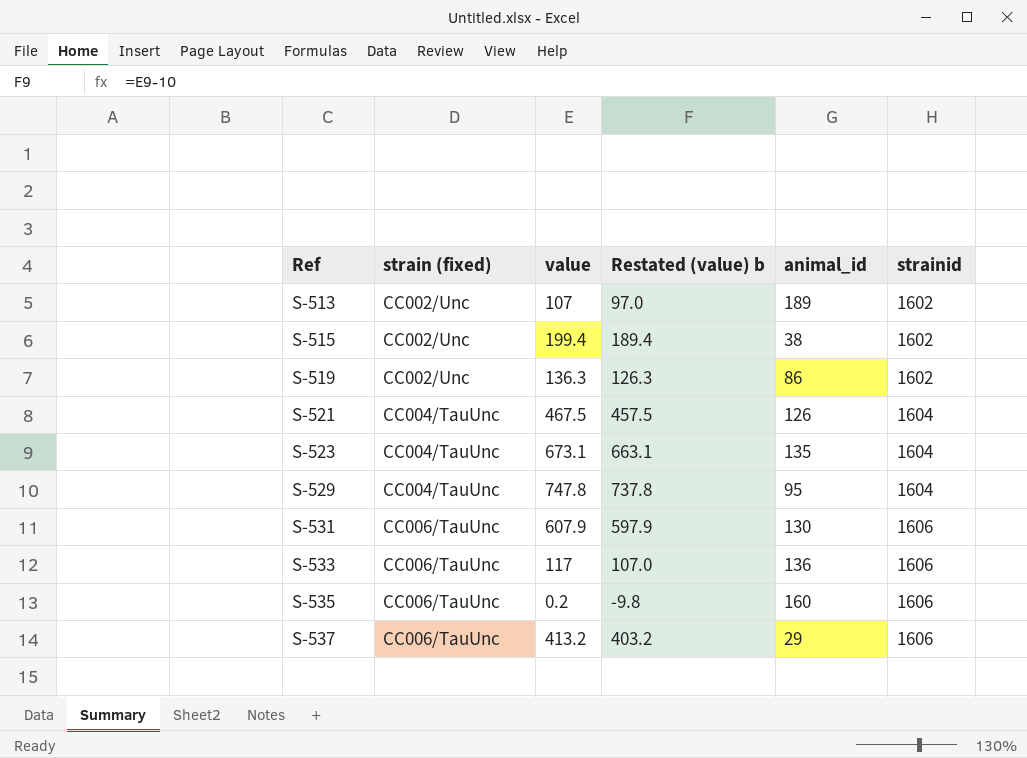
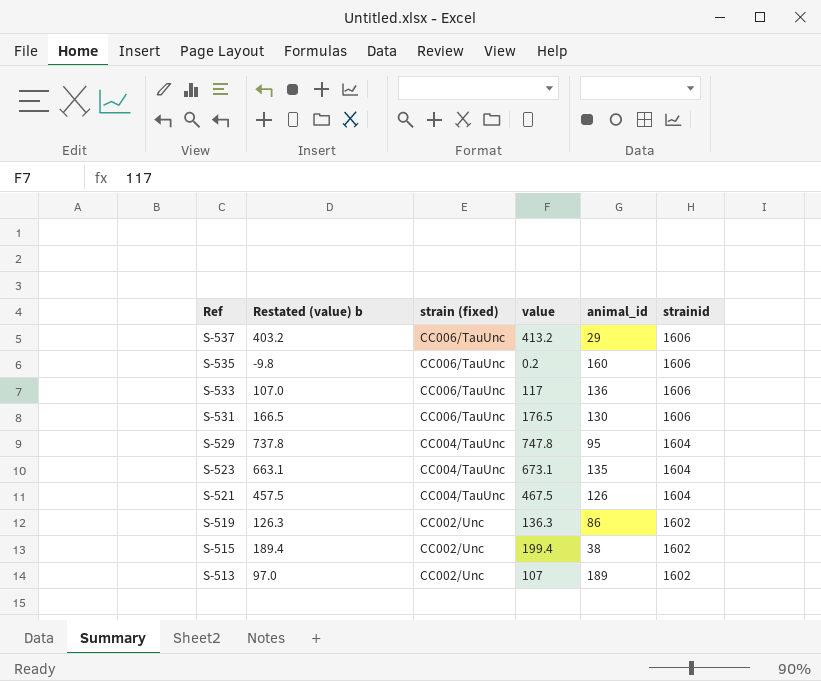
row order: Ref ascending -> Ref descending
column Restated (value) b | position: 4 -> 2
S-531 | Restated (value) b: 597.9 -> 166.5
S-531 | value: 607.9 -> 176.5

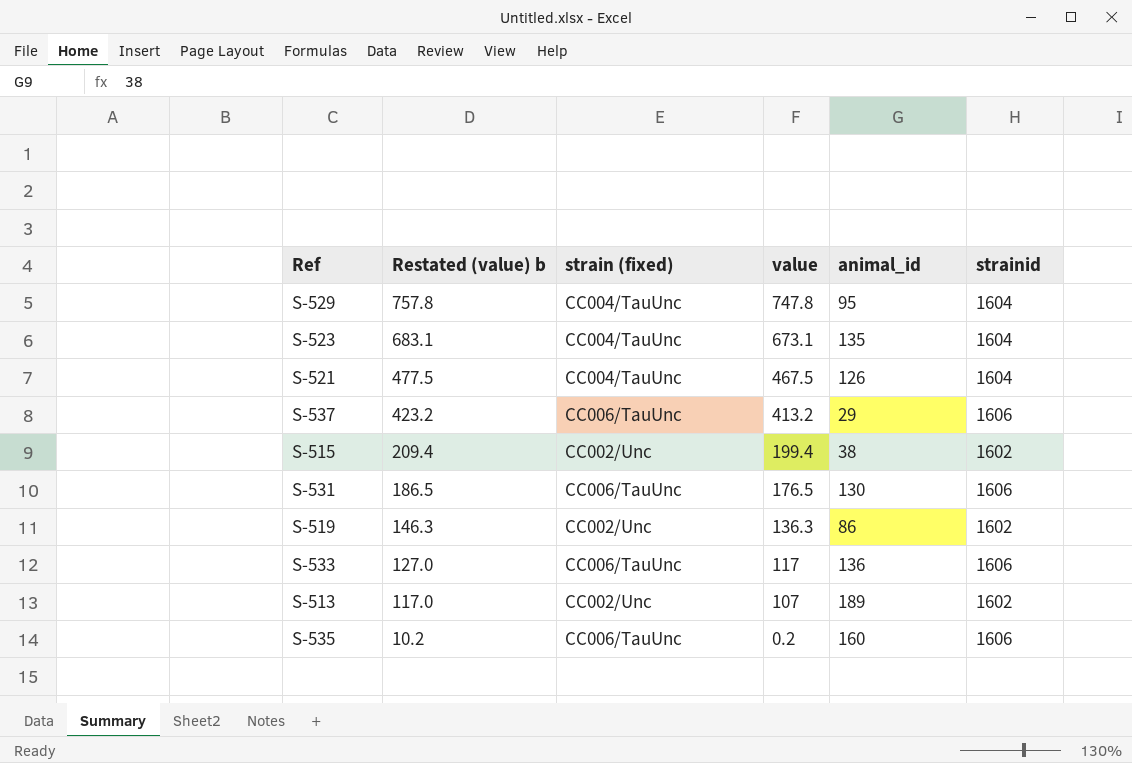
row order: Ref descending -> Restated (value) b descending
column Restated (value) b | formula: [value] - 10 -> [value] + 10

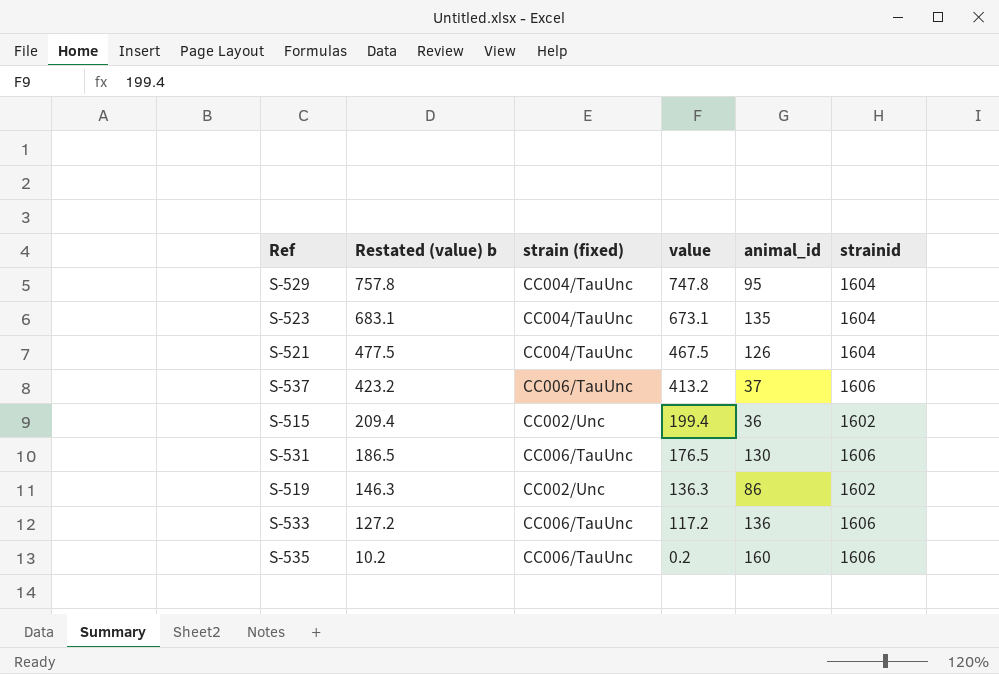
row S-513: 117.0 | CC002/Unc | 107 | 189 | 1602 -> none
S-537 | animal_id: 29 -> 37
S-515 | animal_id: 38 -> 36
S-533 | Restated (value) b: 127.0 -> 127.2
S-533 | value: 117 -> 117.2

